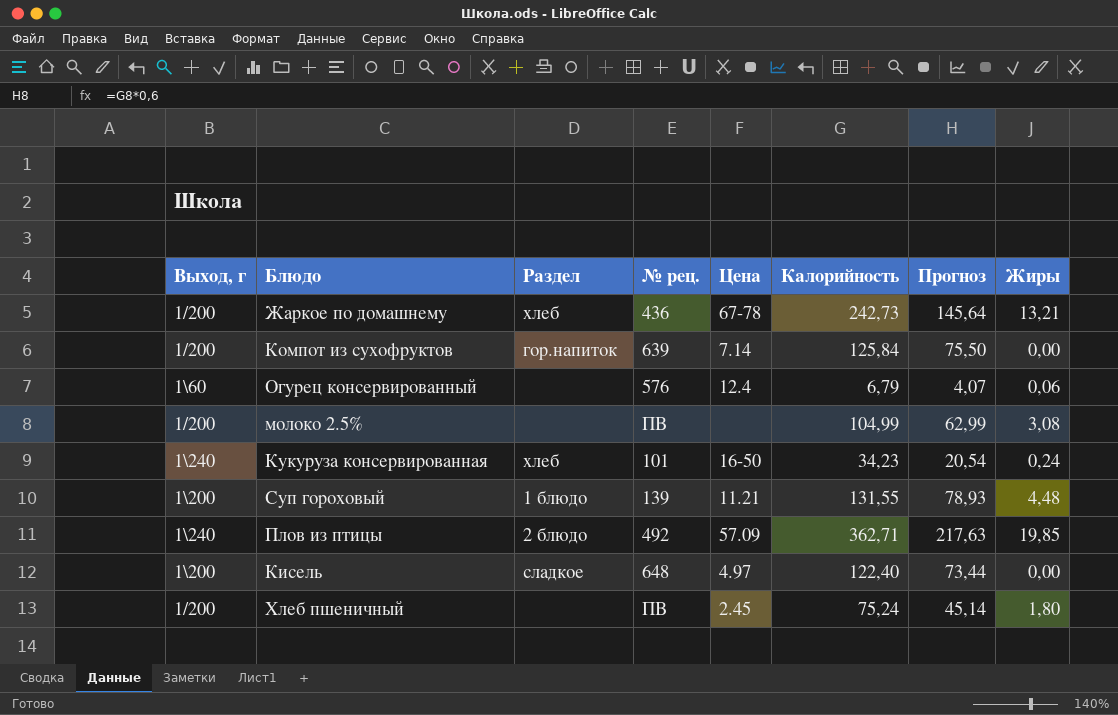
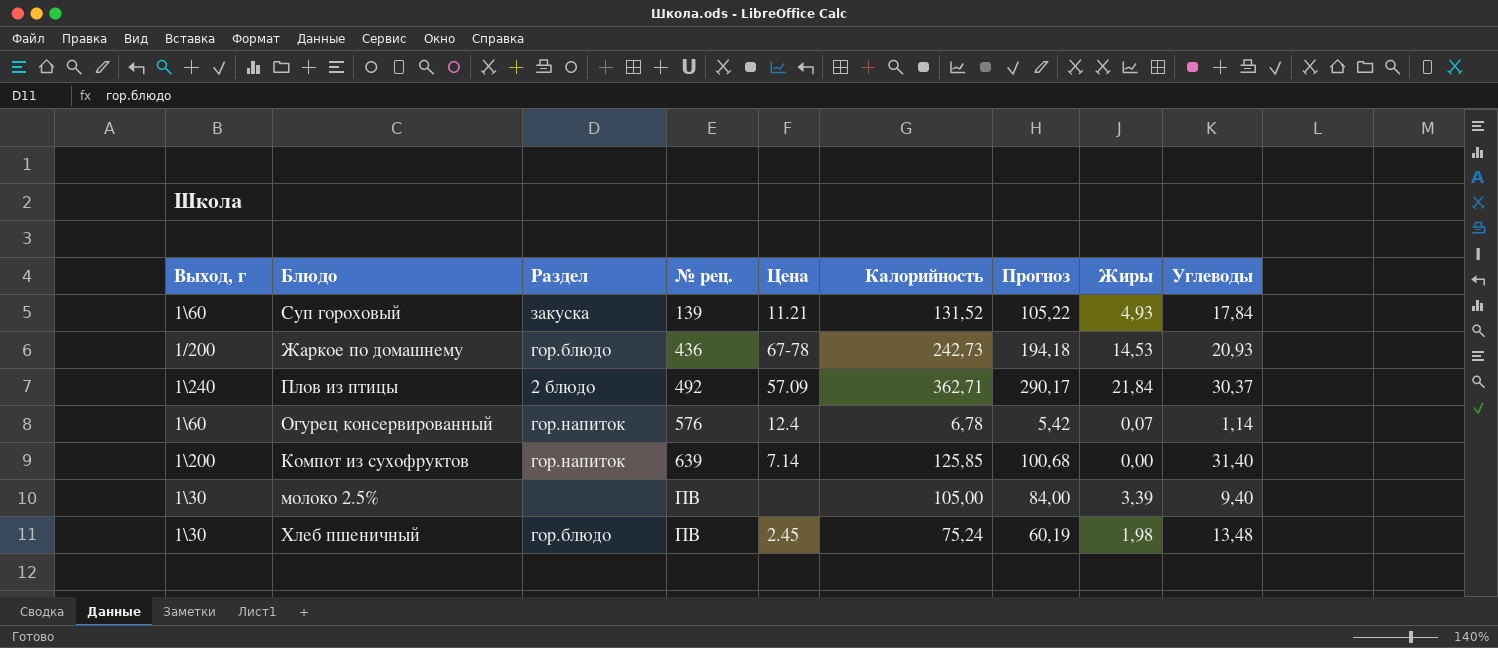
row order: none -> № рец. ascending
column Прогноз | formula: [Калорийность] * 0,6 -> [Калорийность] * 0,8
column Углеводы | position: none -> 9
row Кукуруза консервированная: 1\240 | хлеб | 101 | 16-50 | 34,23 | 20,54 | 0,24 -> none
row Кисель: 1\200 | сладкое | 648 | 4.97 | 122,40 | 73,44 | 0,00 -> none
Суп гороховый | Выход, г: 1\200 -> 1\60
Суп гороховый | Раздел: 1 блюдо -> закуска
Суп гороховый | Калорийность: 131,55 -> 131,52
Суп гороховый | Жиры: 4,48 -> 4,93
Жаркое по домашнему | Раздел: хлеб -> гор.блюдо
Жаркое по домашнему | Жиры: 13,21 -> 14,53
Плов из птицы | Жиры: 19,85 -> 21,84
Огурец консервированный | Раздел: none -> гор.напиток
Огурец консервированный | Калорийность: 6,79 -> 6,78
Огурец консервированный | Жиры: 0,06 -> 0,07
Компот из сухофруктов | Выход, г: 1/200 -> 1\200
Компот из сухофруктов | Калорийность: 125,84 -> 125,85
молоко 2.5% | Выход, г: 1/200 -> 1\30
молоко 2.5% | Калорийность: 104,99 -> 105,00
молоко 2.5% | Жиры: 3,08 -> 3,39
Хлеб пшеничный | Выход, г: 1/200 -> 1\30
Хлеб пшеничный | Раздел: none -> гор.блюдо
Хлеб пшеничный | Жиры: 1,80 -> 1,98

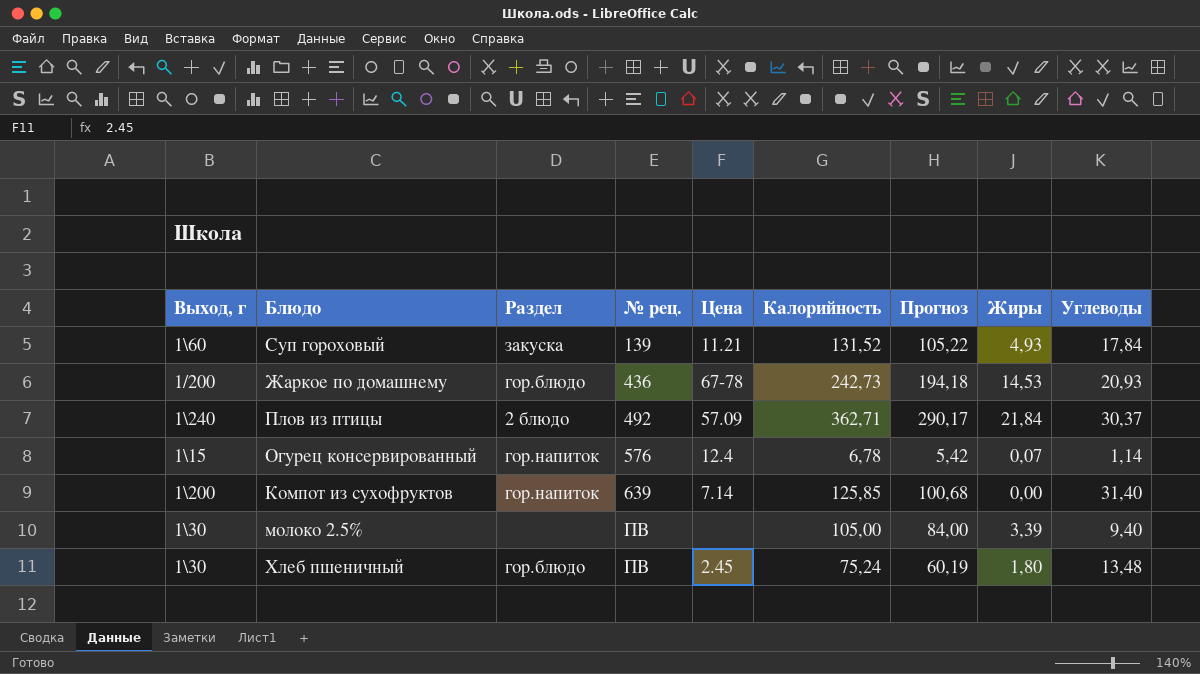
Огурец консервированный | Выход, г: 1\60 -> 1\15
Хлеб пшеничный | Жиры: 1,98 -> 1,80

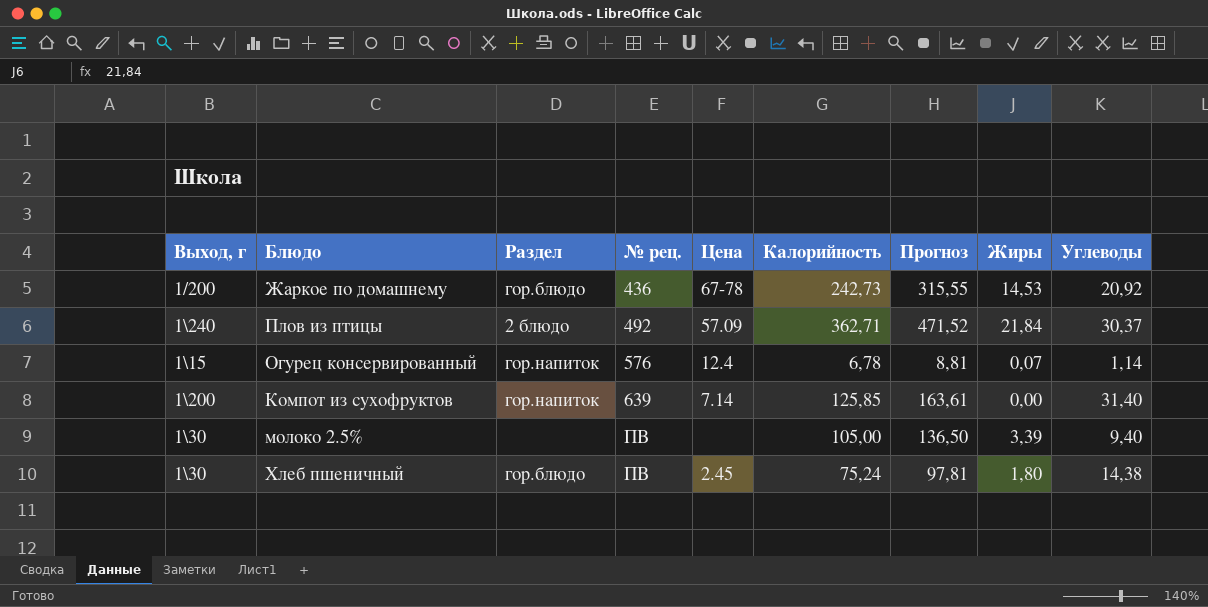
column Прогноз | formula: [Калорийность] * 0,8 -> [Калорийность] * 1,3
row Суп гороховый: 1\60 | закуска | 139 | 11.21 | 131,52 | 105,22 | 4,93 | 17,84 -> none
Жаркое по домашнему | Углеводы: 20,93 -> 20,92
Хлеб пшеничный | Углеводы: 13,48 -> 14,38

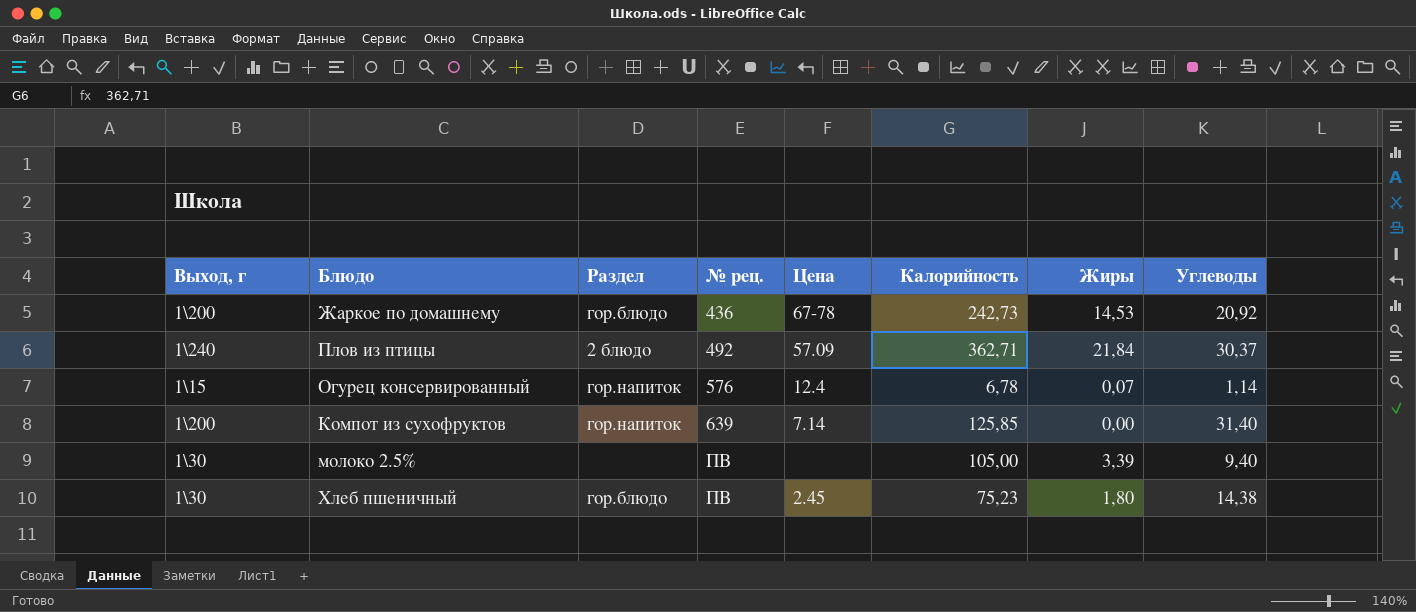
column Прогноз | formula: [Калорийность] * 1,3 -> none
Жаркое по домашнему | Выход, г: 1/200 -> 1\200
Хлеб пшеничный | Калорийность: 75,24 -> 75,23

